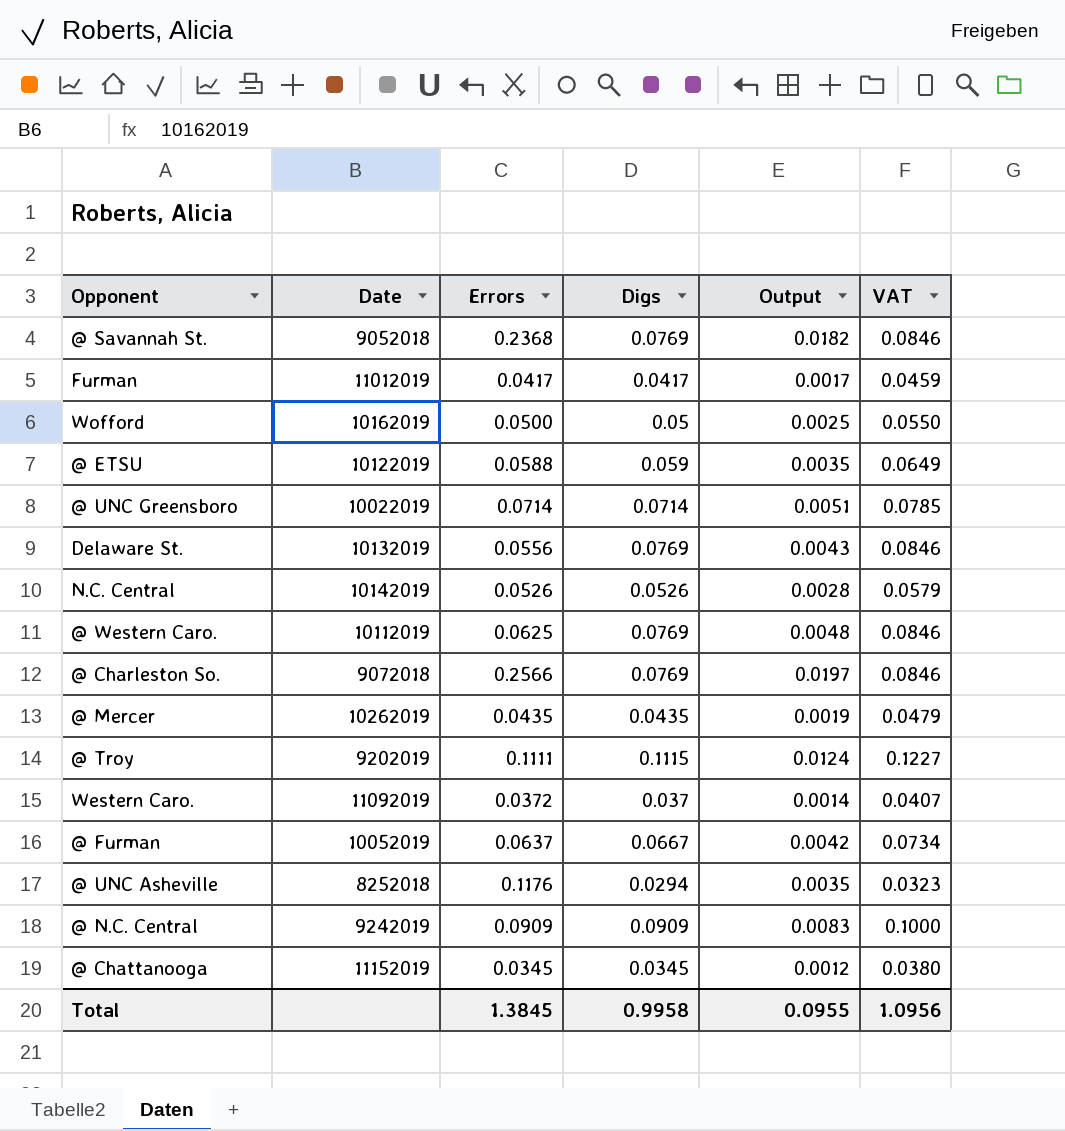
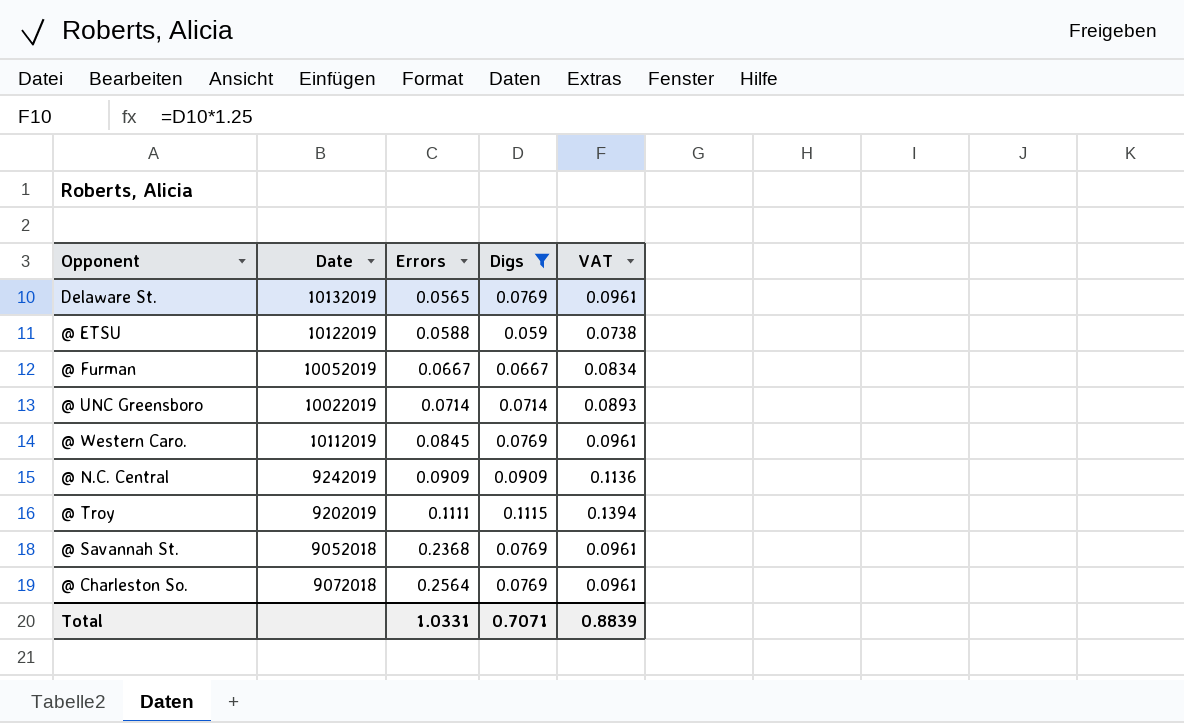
filter: none -> Digs >= 0.059
row order: none -> Errors ascending
column Output | formula: [Errors] * [Digs] -> none
column VAT | formula: [Digs] * 1.1 -> [Digs] * 1.25
Delaware St. | Errors: 0.0556 -> 0.0565
@ Furman | Errors: 0.0637 -> 0.0667
@ Western Caro. | Errors: 0.0625 -> 0.0845
@ Charleston So. | Errors: 0.2566 -> 0.2564
Total | Errors: 1.3845 -> 1.0331
Total | Digs: 0.9958 -> 0.7071
Total | VAT: 1.0956 -> 0.8839

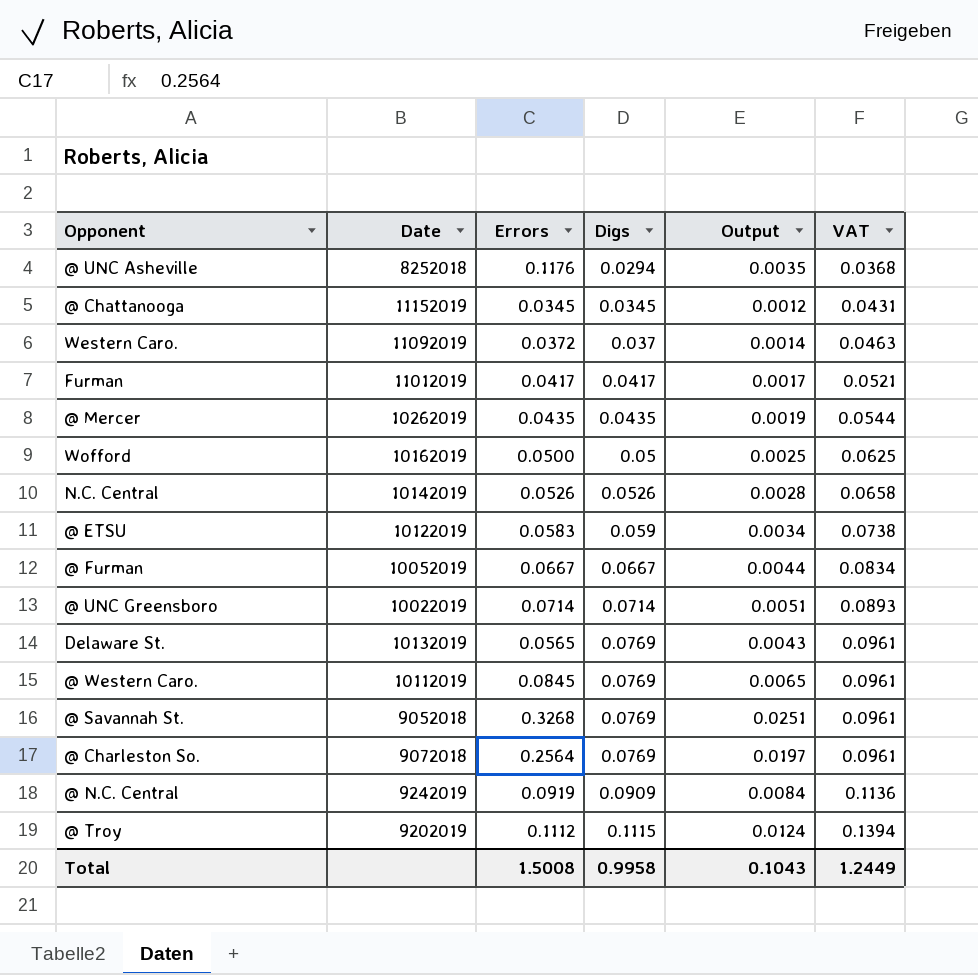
filter: Digs >= 0.059 -> none
row order: Errors ascending -> Digs ascending
column Output | formula: none -> [Errors] * [Digs]
@ ETSU | Errors: 0.0588 -> 0.0583
@ Savannah St. | Errors: 0.2368 -> 0.3268
@ N.C. Central | Errors: 0.0909 -> 0.0919
@ Troy | Errors: 0.1111 -> 0.1112
Total | Errors: 1.0331 -> 1.5008
Total | Digs: 0.7071 -> 0.9958
Total | VAT: 0.8839 -> 1.2449

